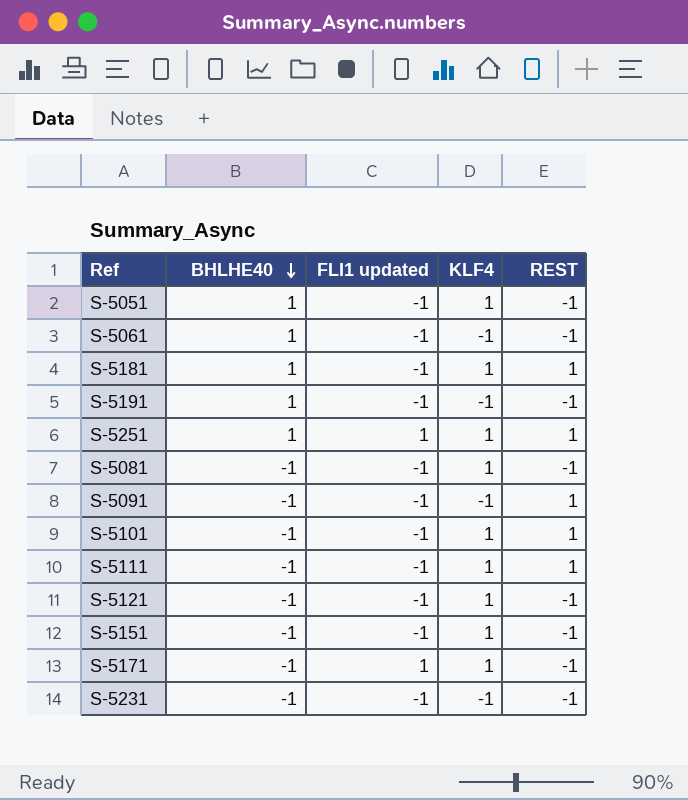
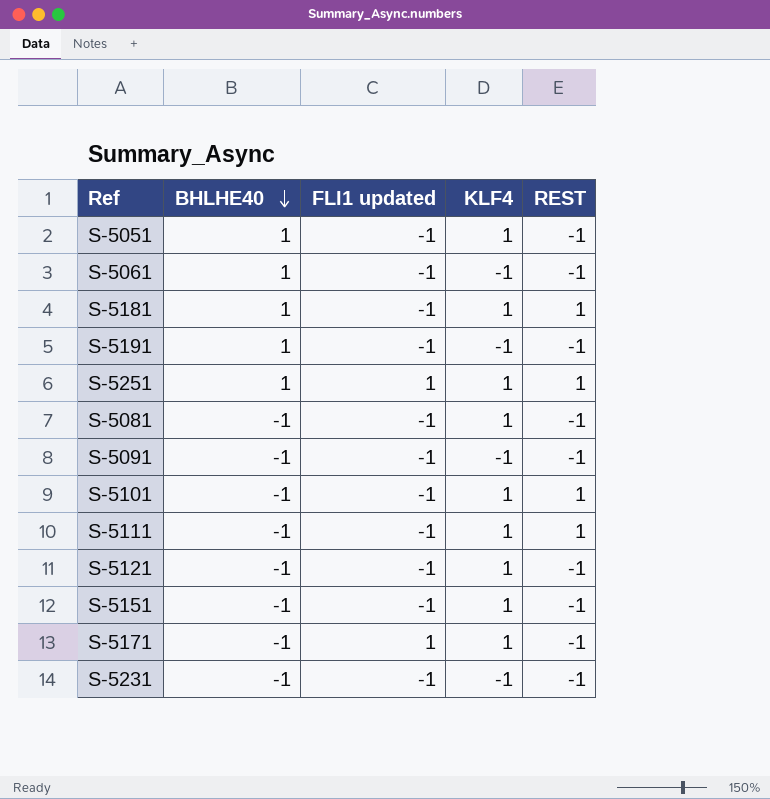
S-5091 | REST: 1 -> -1

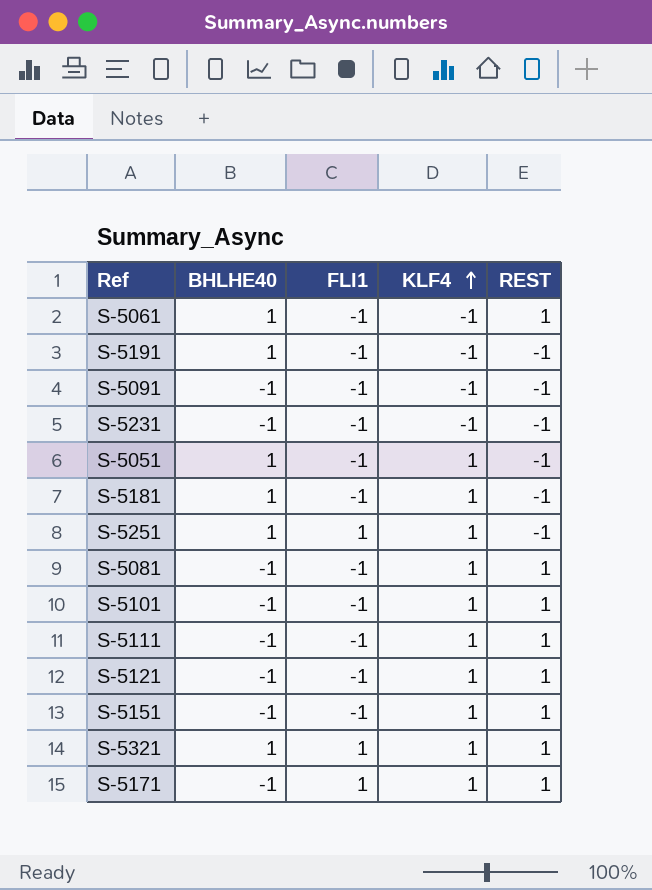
row order: BHLHE40 descending -> KLF4 ascending
column name: FLI1 updated -> FLI1
S-5061 | REST: -1 -> 1
S-5181 | REST: 1 -> -1
S-5251 | REST: 1 -> -1
S-5081 | REST: -1 -> 1
S-5121 | REST: -1 -> 1
S-5151 | REST: -1 -> 1
row S-5321: none -> 1 | 1 | 1 | 1
S-5171 | REST: -1 -> 1

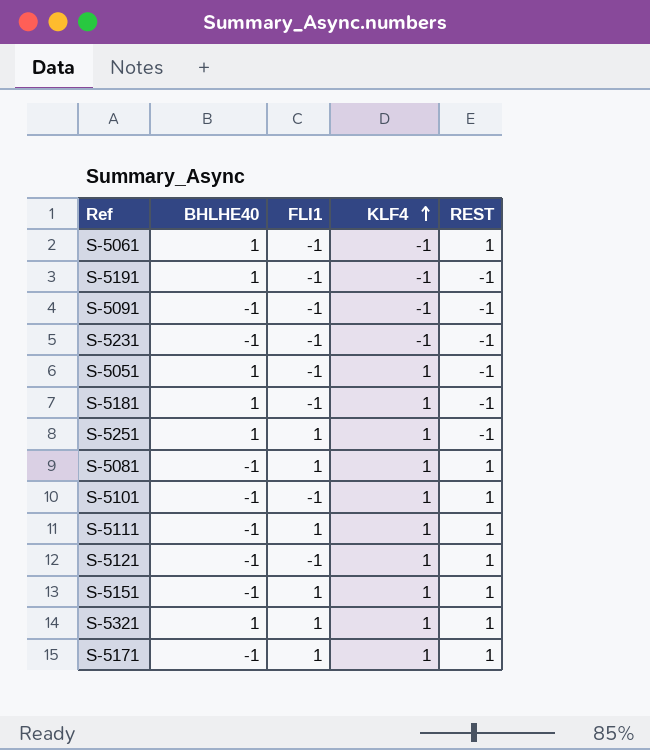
S-5081 | FLI1: -1 -> 1
S-5111 | FLI1: -1 -> 1
S-5151 | FLI1: -1 -> 1

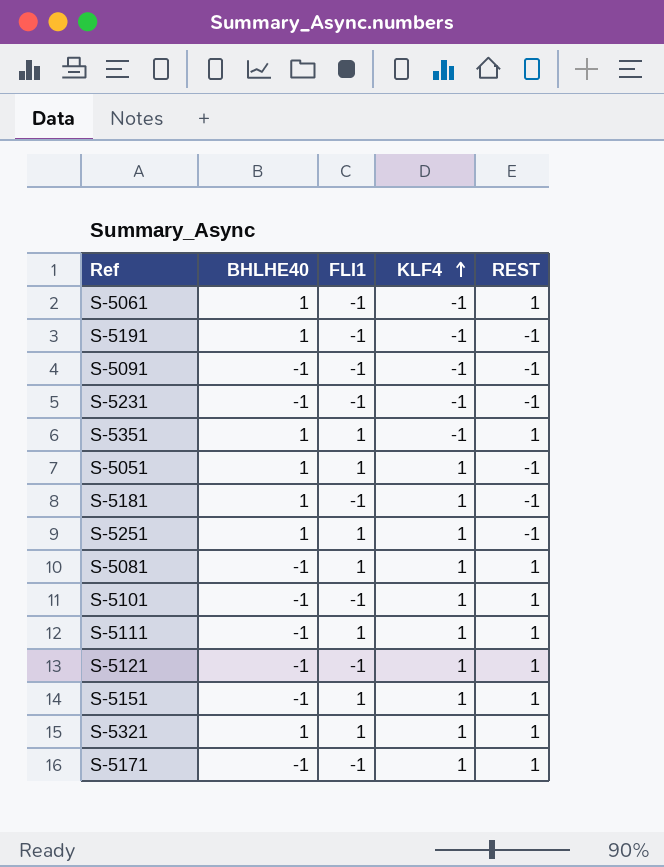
row S-5351: none -> 1 | 1 | -1 | 1
S-5051 | FLI1: -1 -> 1
S-5171 | FLI1: 1 -> -1

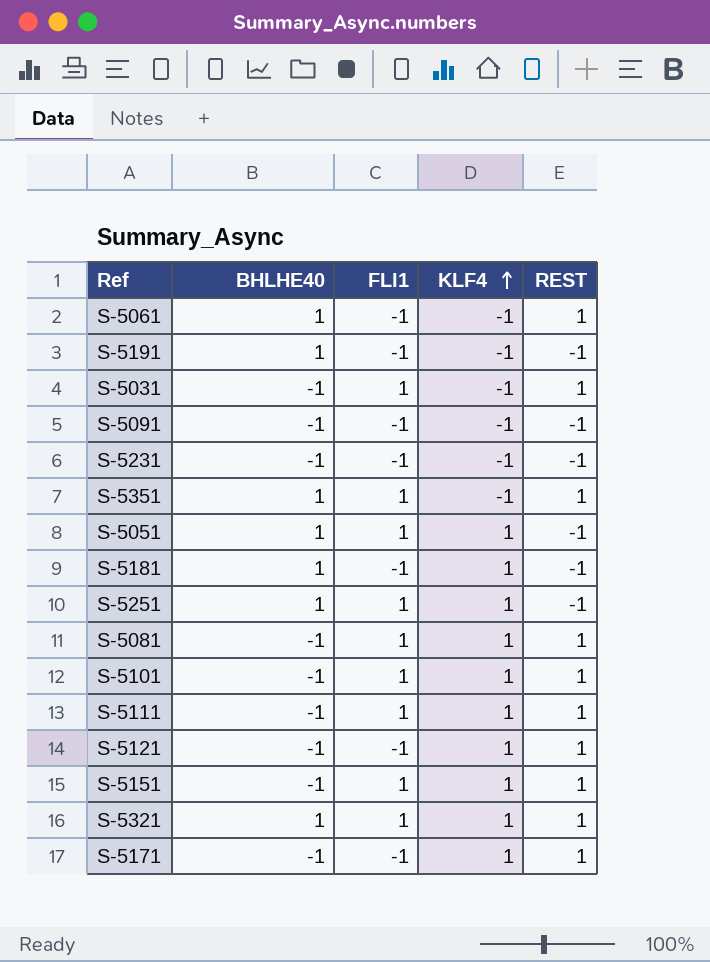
row S-5031: none -> -1 | 1 | -1 | 1
S-5101 | FLI1: -1 -> 1

